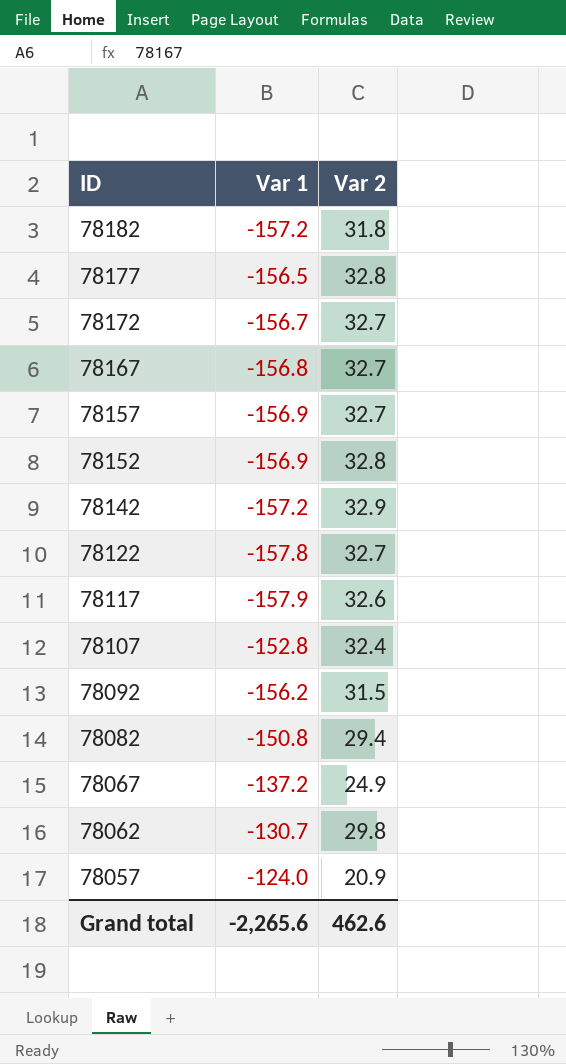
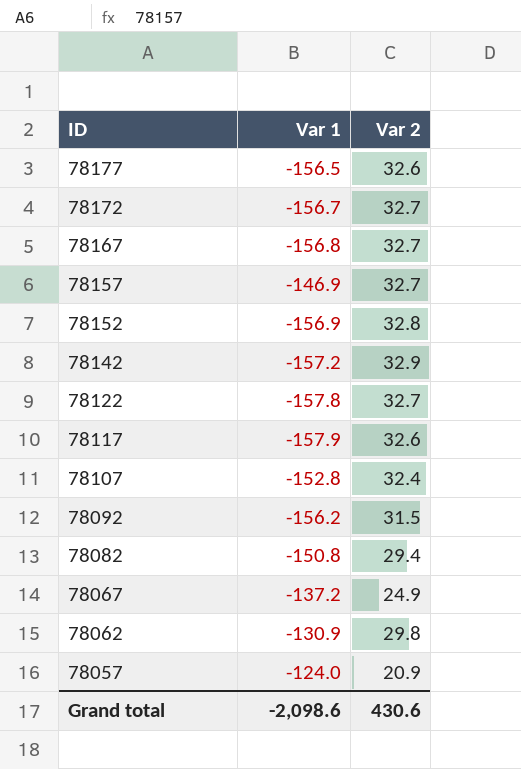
row 78182: -157.2 | 31.8 -> none
78177 | Var 2: 32.8 -> 32.6
78157 | Var 1: -156.9 -> -146.9
78062 | Var 1: -130.7 -> -130.9
Grand total | Var 1: -2,265.6 -> -2,098.6
Grand total | Var 2: 462.6 -> 430.6

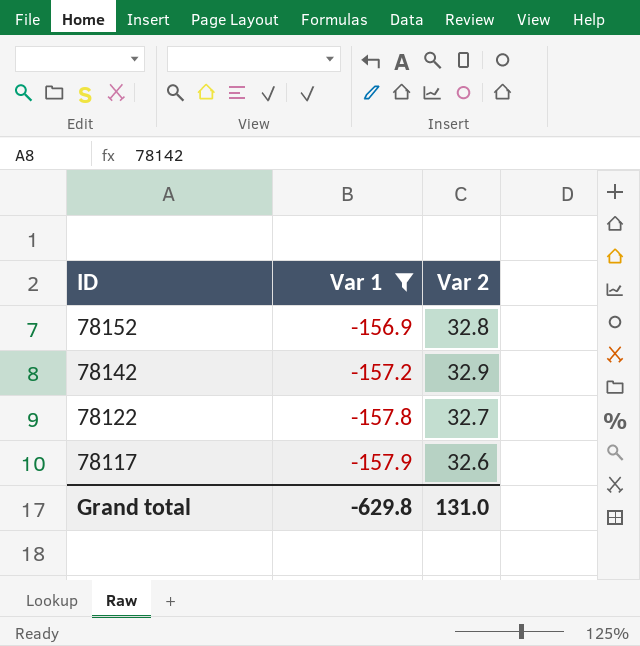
filter: none -> Var 1 <= -156.9
Grand total | Var 1: -2,098.6 -> -629.8
Grand total | Var 2: 430.6 -> 131.0

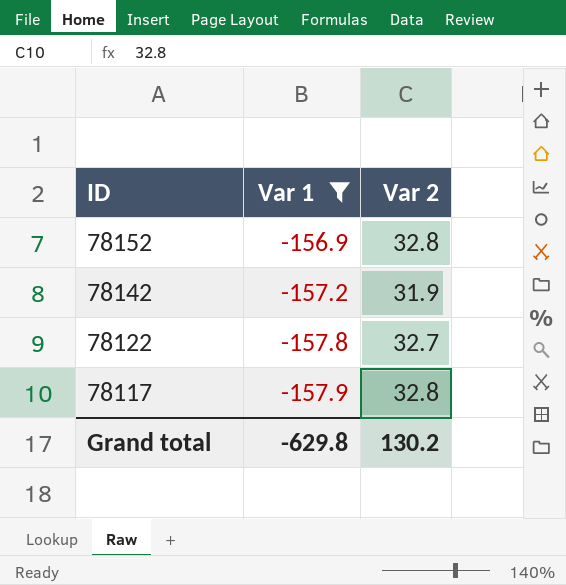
78142 | Var 2: 32.9 -> 31.9
78117 | Var 2: 32.6 -> 32.8
Grand total | Var 2: 131.0 -> 130.2

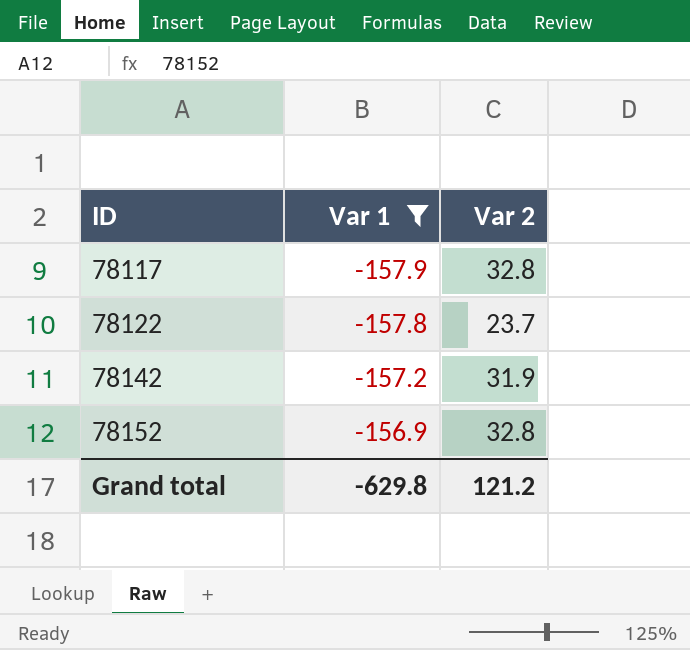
row order: ID descending -> ID ascending
78122 | Var 2: 32.7 -> 23.7
Grand total | Var 2: 130.2 -> 121.2

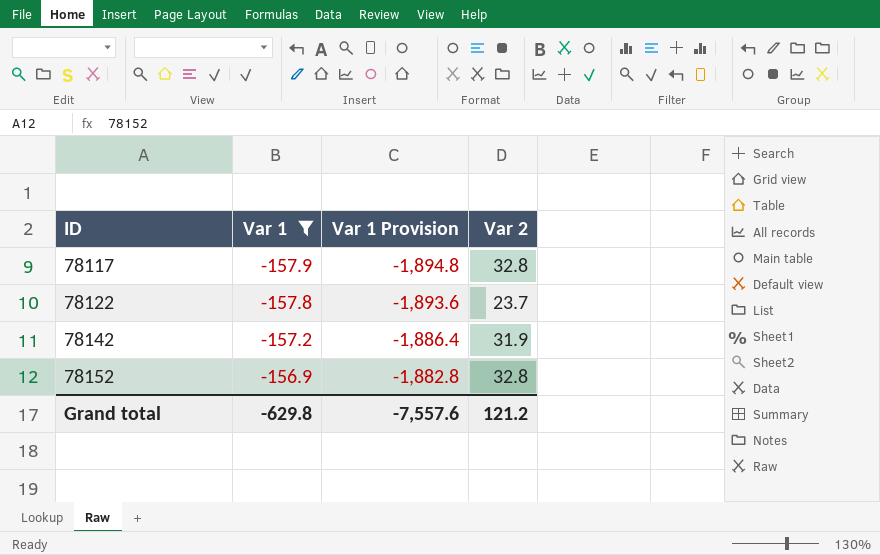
column Var 1 Provision | formula: none -> [Var 1] * 12

